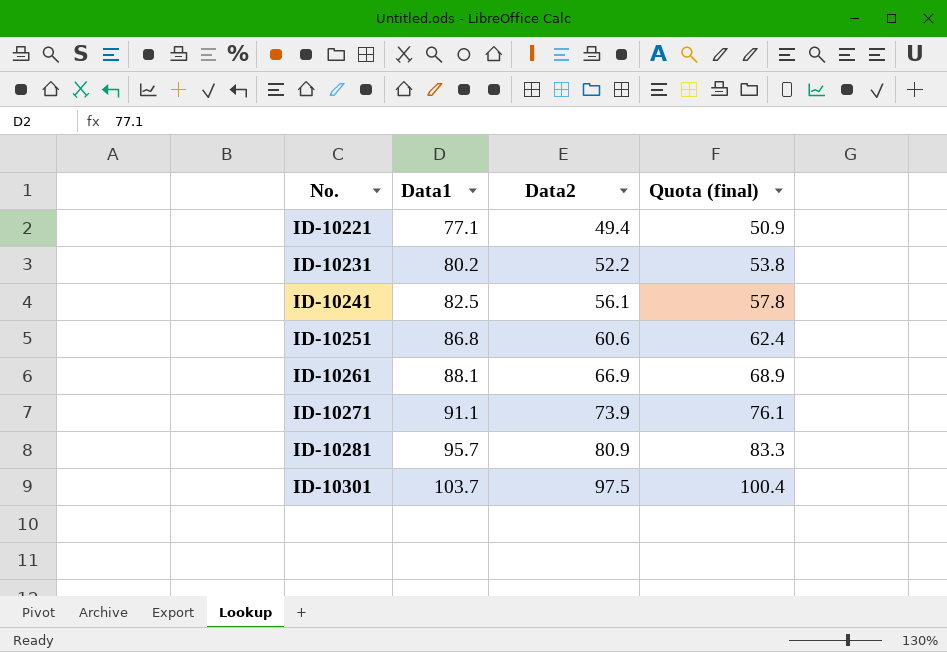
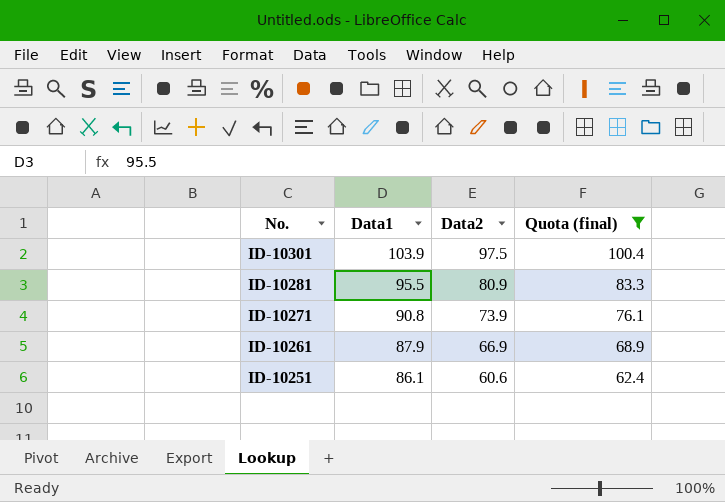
filter: none -> Quota (final) >= 62.4
row order: No. ascending -> No. descending
ID-10301 | Data1: 103.7 -> 103.9
ID-10281 | Data1: 95.7 -> 95.5
ID-10271 | Data1: 91.1 -> 90.8
ID-10261 | Data1: 88.1 -> 87.9
ID-10251 | Data1: 86.8 -> 86.1

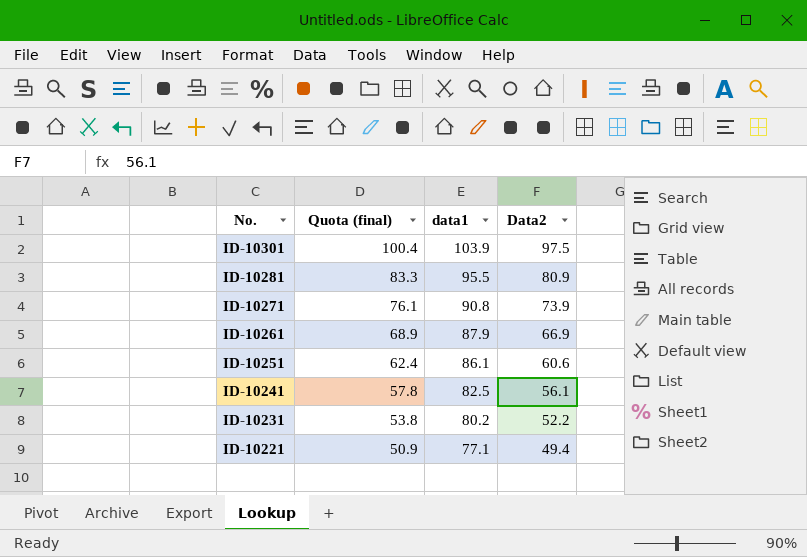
filter: Quota (final) >= 62.4 -> none
column Quota (final) | position: 4 -> 2
column name: Data1 -> data1

